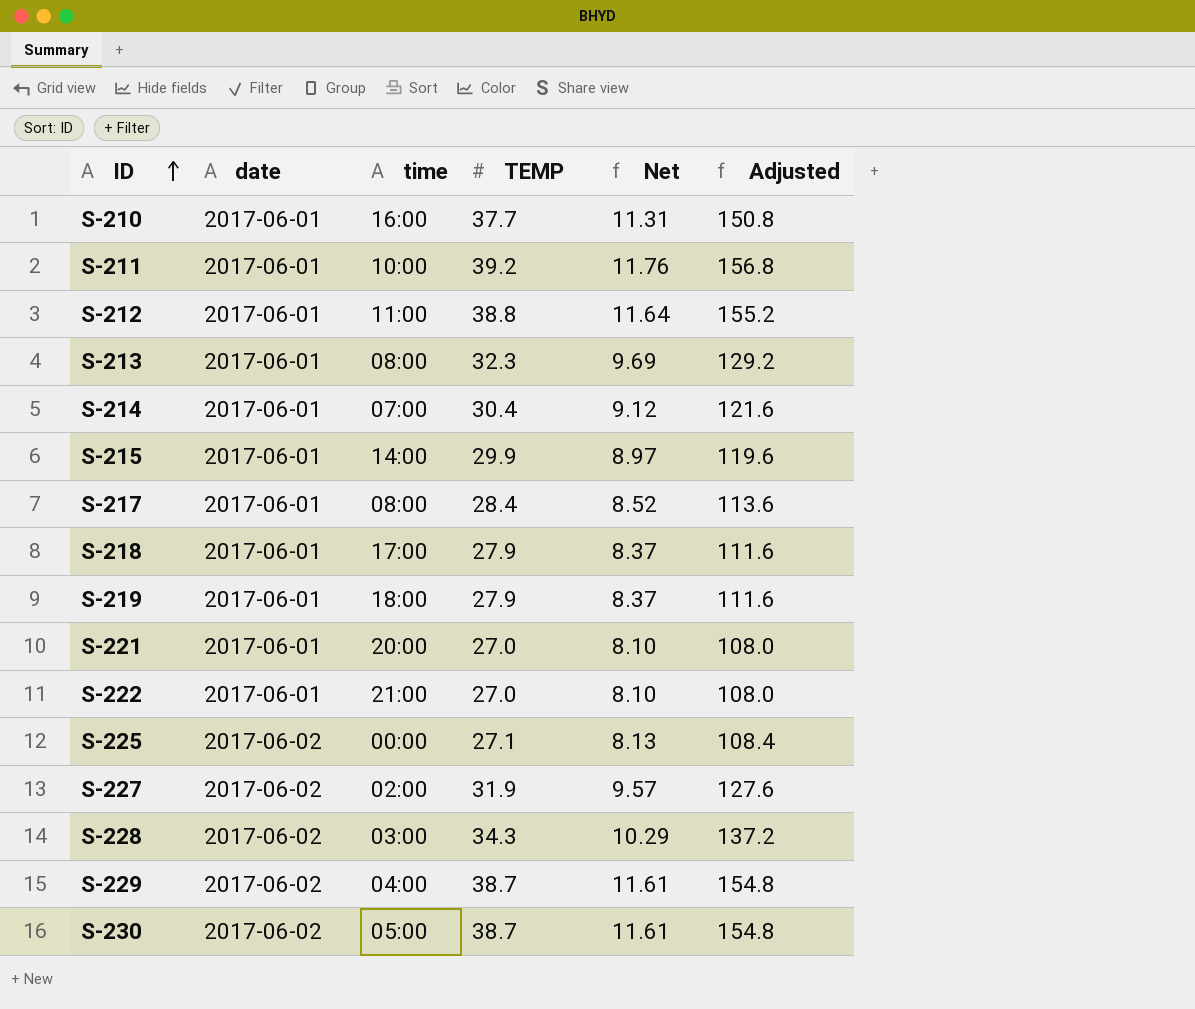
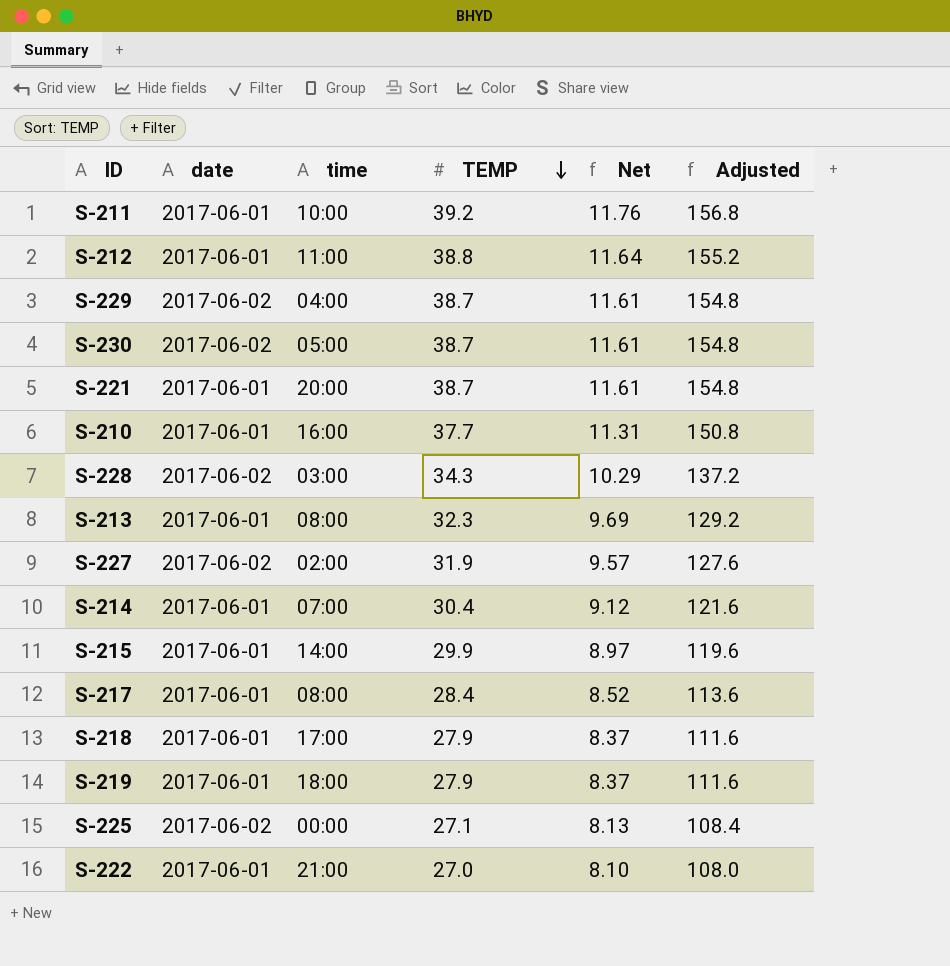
row order: ID ascending -> TEMP descending
S-221 | TEMP: 27.0 -> 38.7
S-221 | Net: 8.10 -> 11.61
S-221 | Adjusted: 108.0 -> 154.8

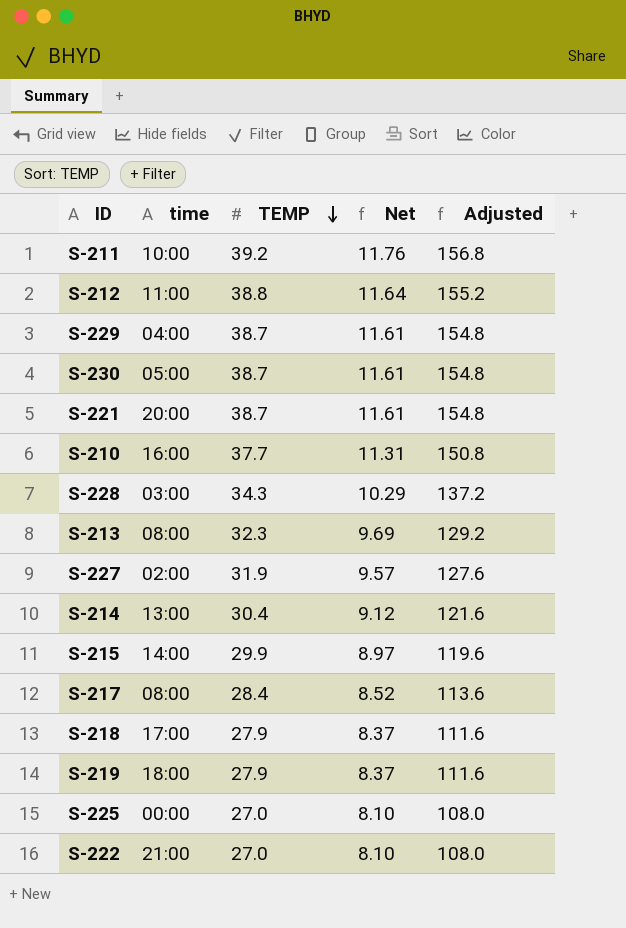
column date | position: 2 -> none
S-214 | time: 07:00 -> 13:00
S-225 | TEMP: 27.1 -> 27.0
S-225 | Net: 8.13 -> 8.10
S-225 | Adjusted: 108.4 -> 108.0

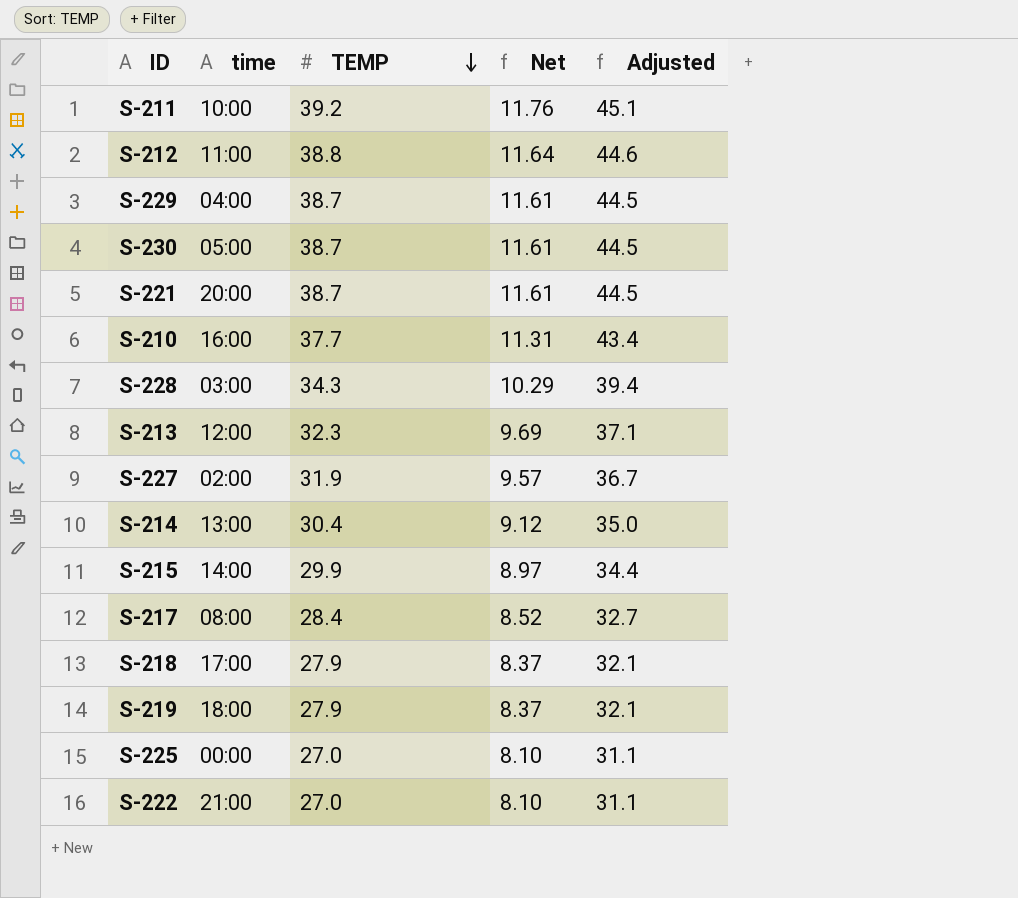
column Adjusted | formula: [TEMP] * 4 -> [TEMP] * 1.15
S-213 | time: 08:00 -> 12:00

